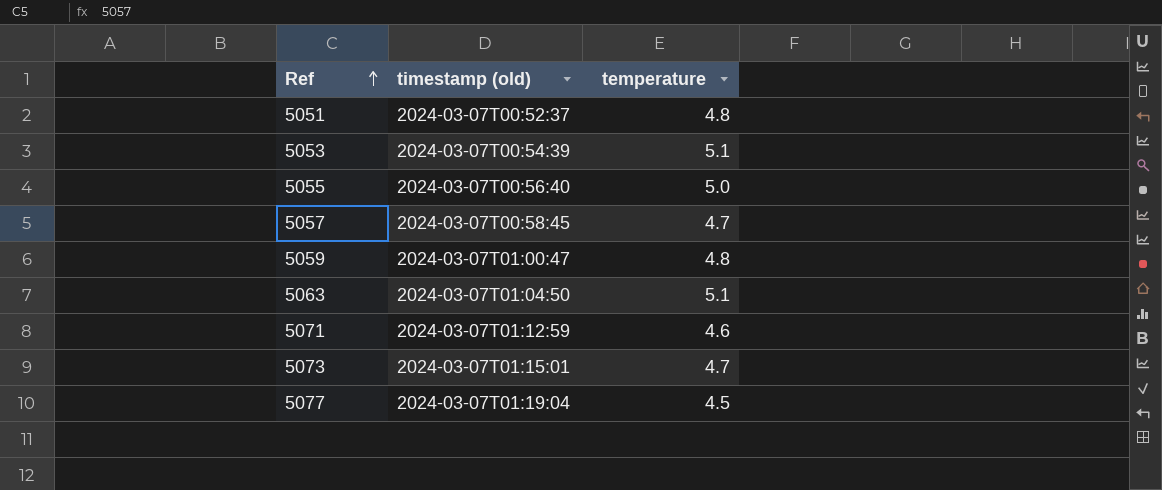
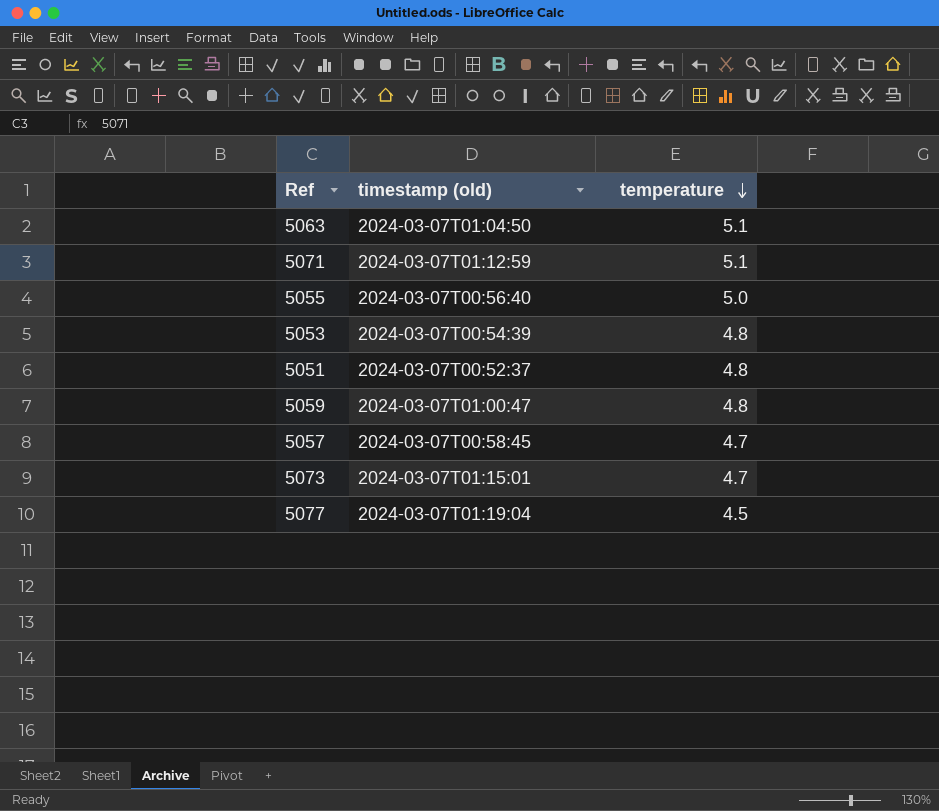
row order: Ref ascending -> temperature descending
5071 | temperature: 4.6 -> 5.1
5053 | temperature: 5.1 -> 4.8

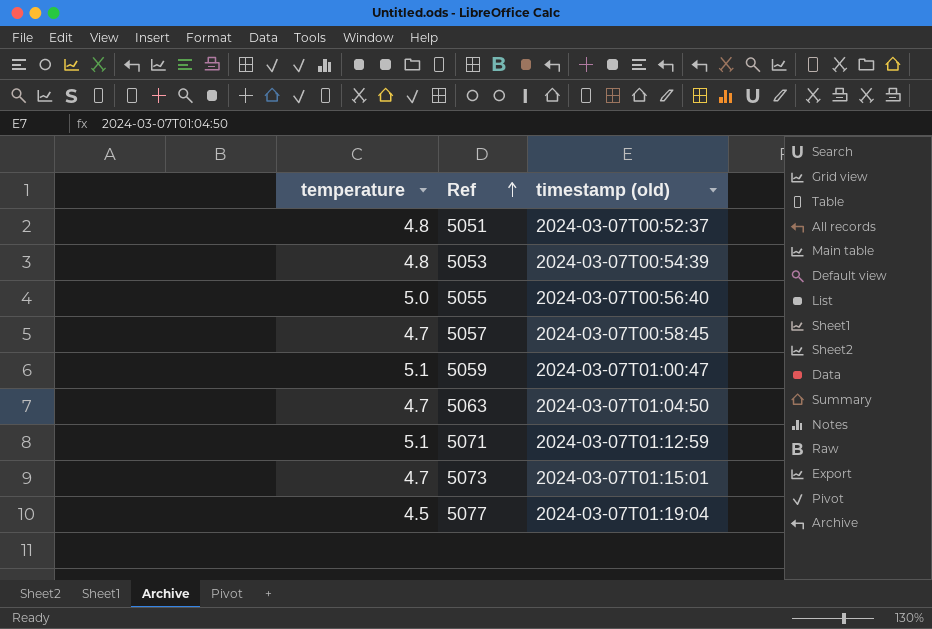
row order: temperature descending -> Ref ascending
column temperature | position: 3 -> 1
5059 | temperature: 4.8 -> 5.1
5063 | temperature: 5.1 -> 4.7

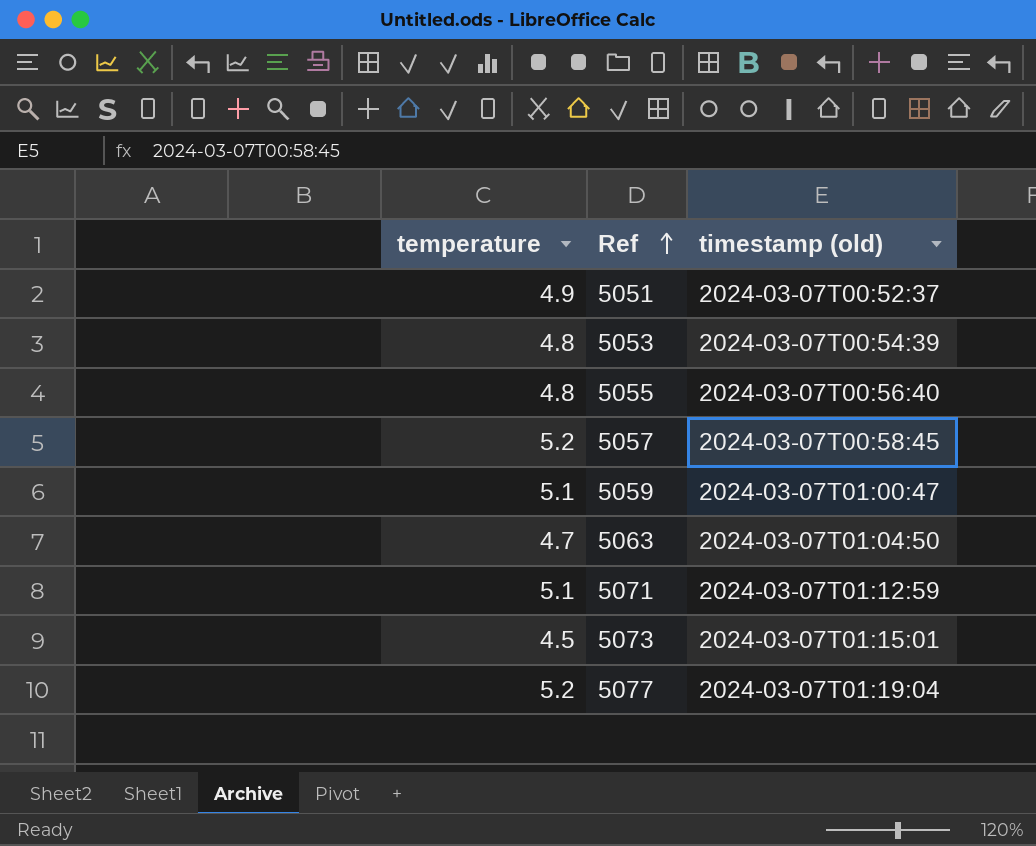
5051 | temperature: 4.8 -> 4.9
5055 | temperature: 5.0 -> 4.8
5057 | temperature: 4.7 -> 5.2
5073 | temperature: 4.7 -> 4.5
5077 | temperature: 4.5 -> 5.2

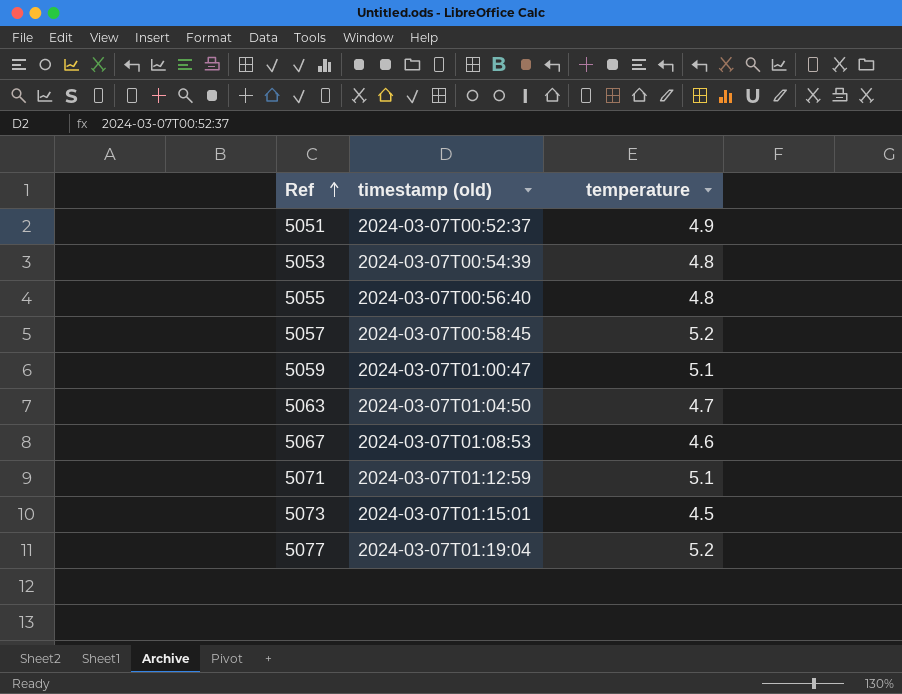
column temperature | position: 1 -> 3
row 5067: none -> 2024-03-07T01:08:53 | 4.6

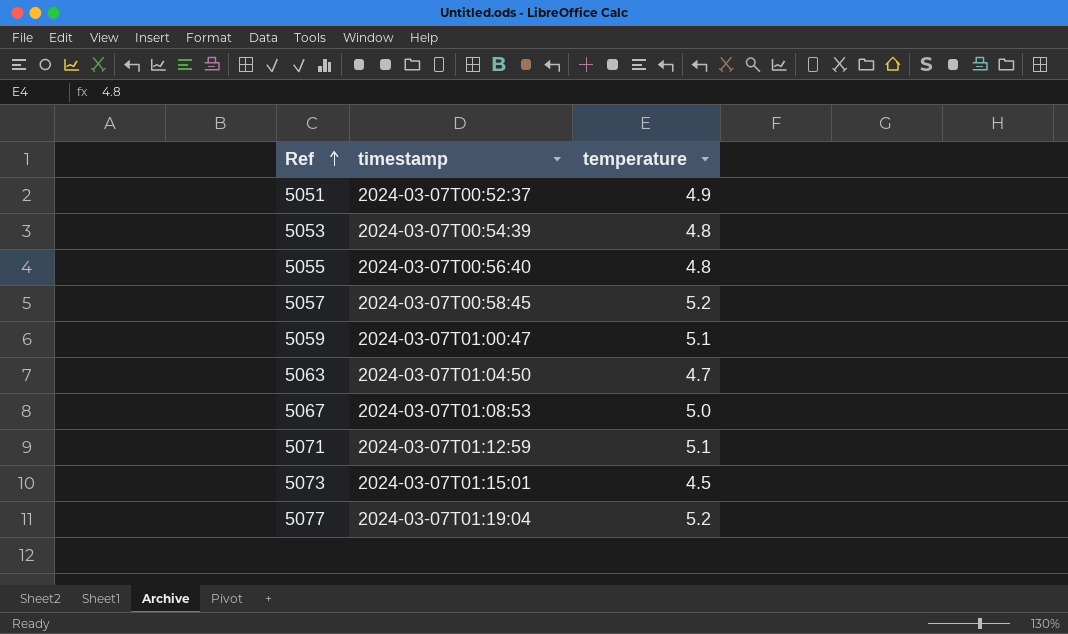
column name: timestamp (old) -> timestamp
5067 | temperature: 4.6 -> 5.0

